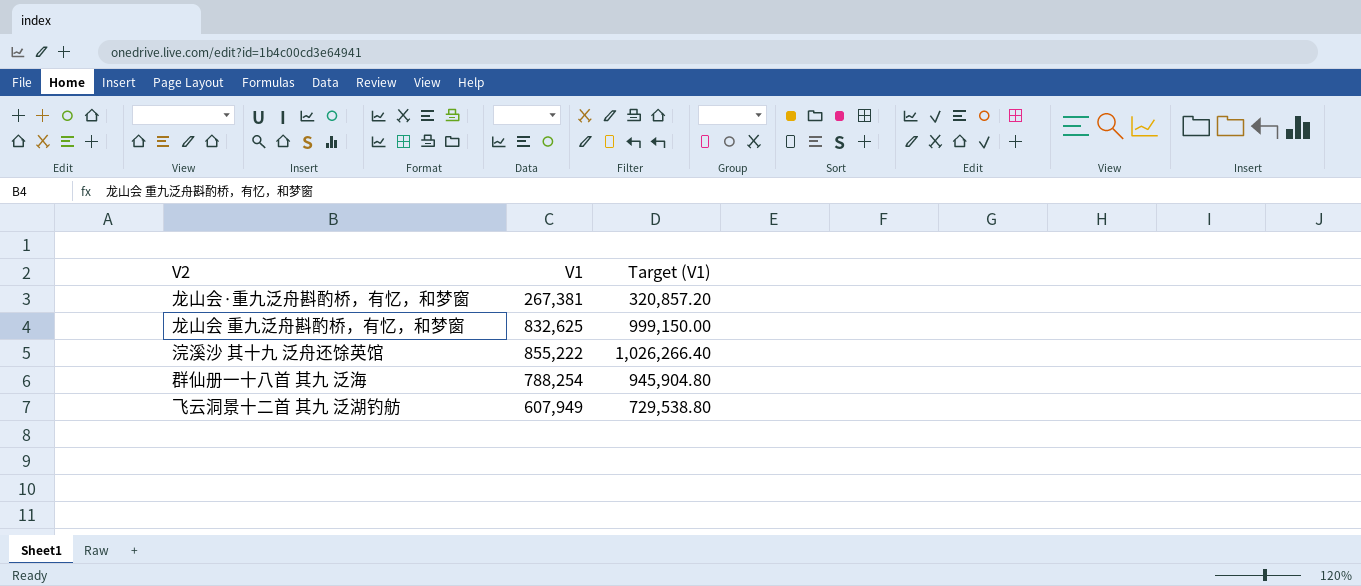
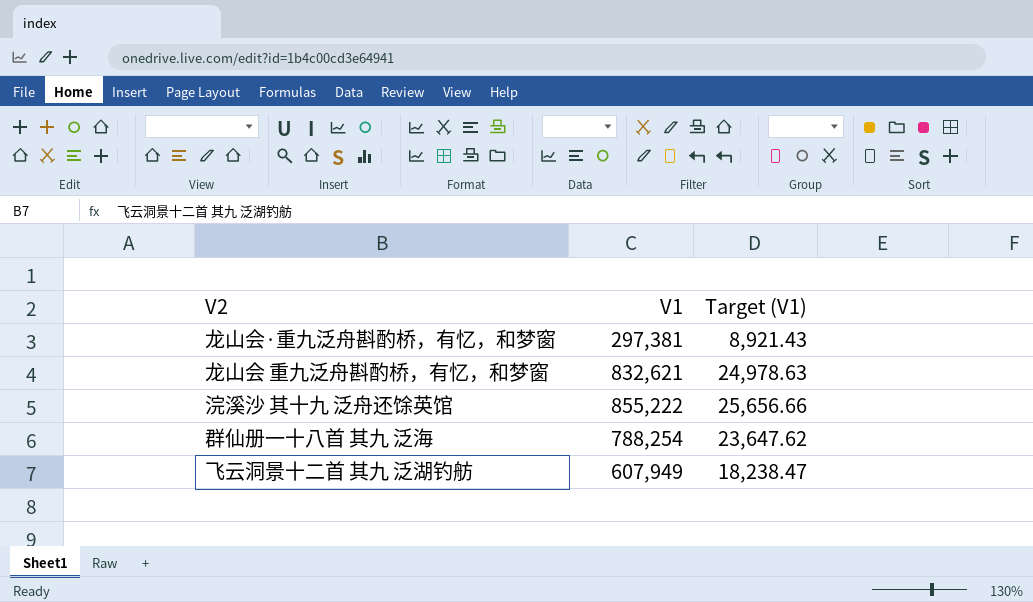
column Target (V1) | formula: [V1] * 1.2 -> [V1] * 0.03
龙山会·重九泛舟斟酌桥，有忆，和梦窗 | V1: 267,381 -> 297,381
龙山会 重九泛舟斟酌桥，有忆，和梦窗 | V1: 832,625 -> 832,621

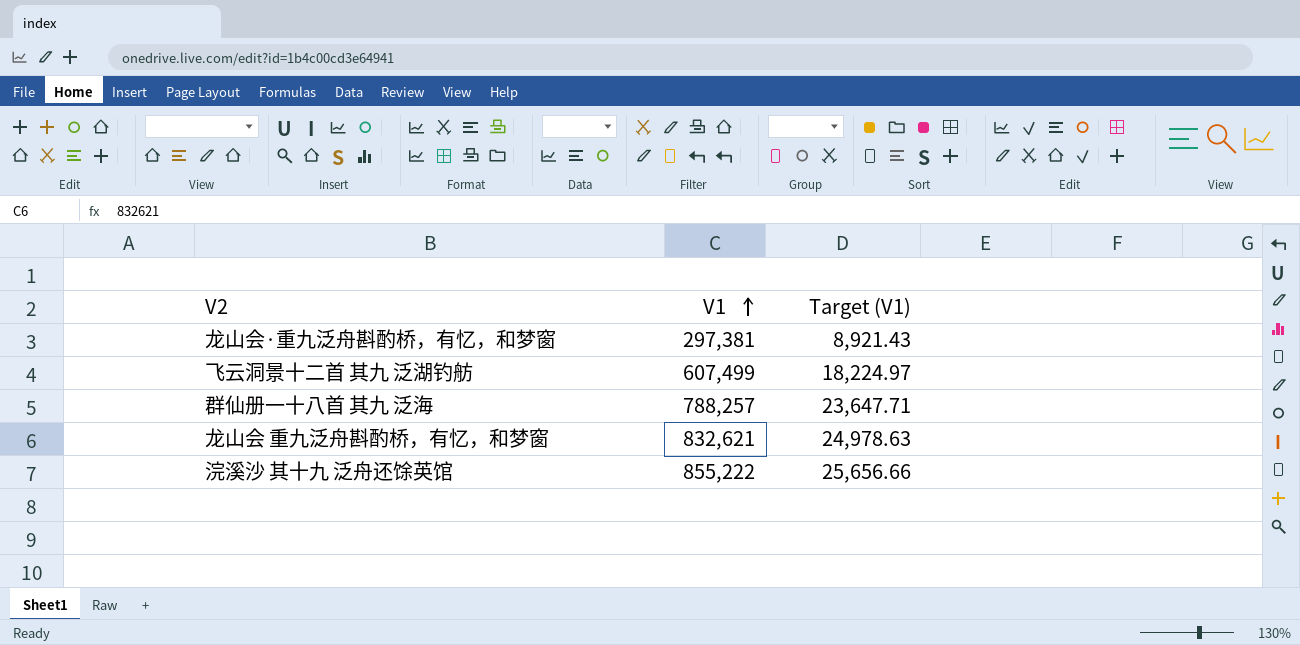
row order: none -> V1 ascending
飞云洞景十二首 其九 泛湖钓舫 | V1: 607,949 -> 607,499
飞云洞景十二首 其九 泛湖钓舫 | Target (V1): 18,238.47 -> 18,224.97
群仙册一十八首 其九 泛海 | V1: 788,254 -> 788,257
群仙册一十八首 其九 泛海 | Target (V1): 23,647.62 -> 23,647.71

